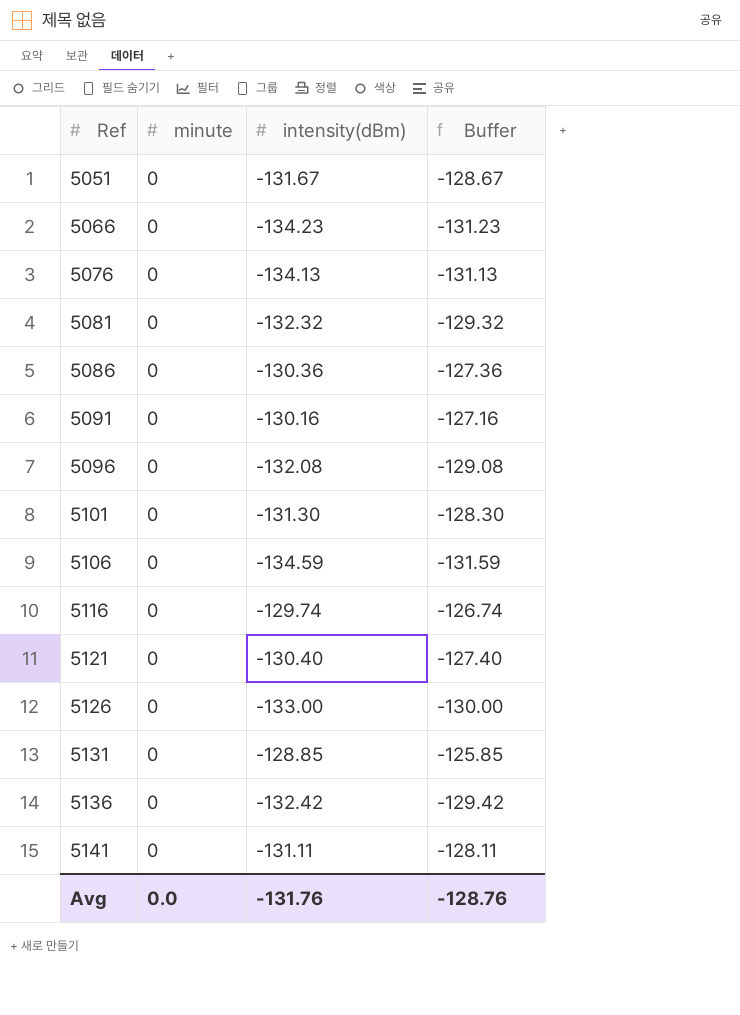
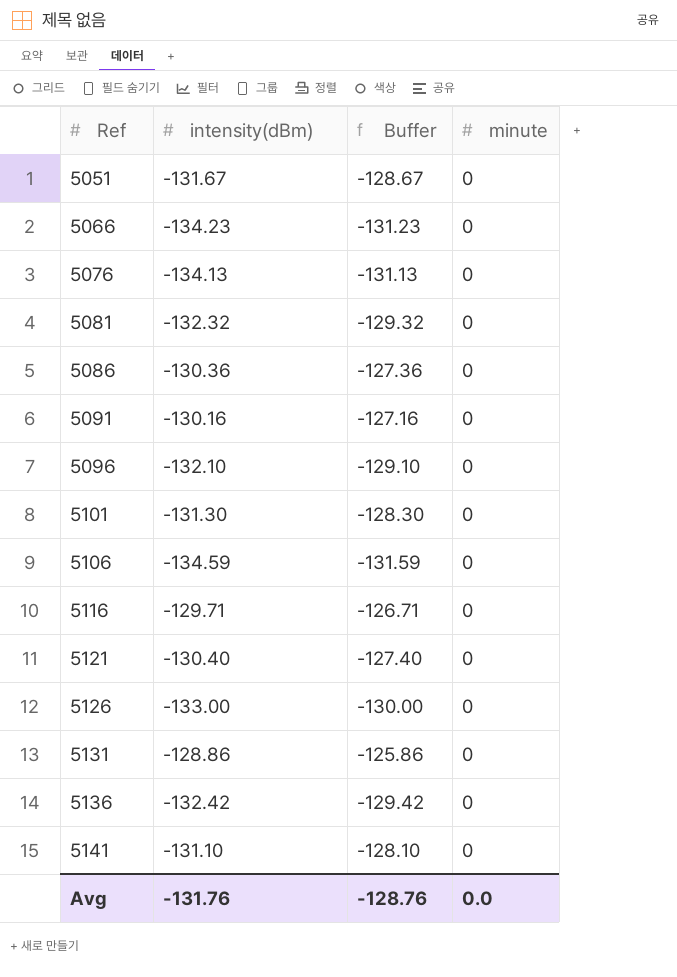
column minute | position: 2 -> 4
5096 | intensity(dBm): -132.08 -> -132.10
5096 | Buffer: -129.08 -> -129.10
5116 | intensity(dBm): -129.74 -> -129.71
5116 | Buffer: -126.74 -> -126.71
5131 | intensity(dBm): -128.85 -> -128.86
5131 | Buffer: -125.85 -> -125.86
5141 | intensity(dBm): -131.11 -> -131.10
5141 | Buffer: -128.11 -> -128.10

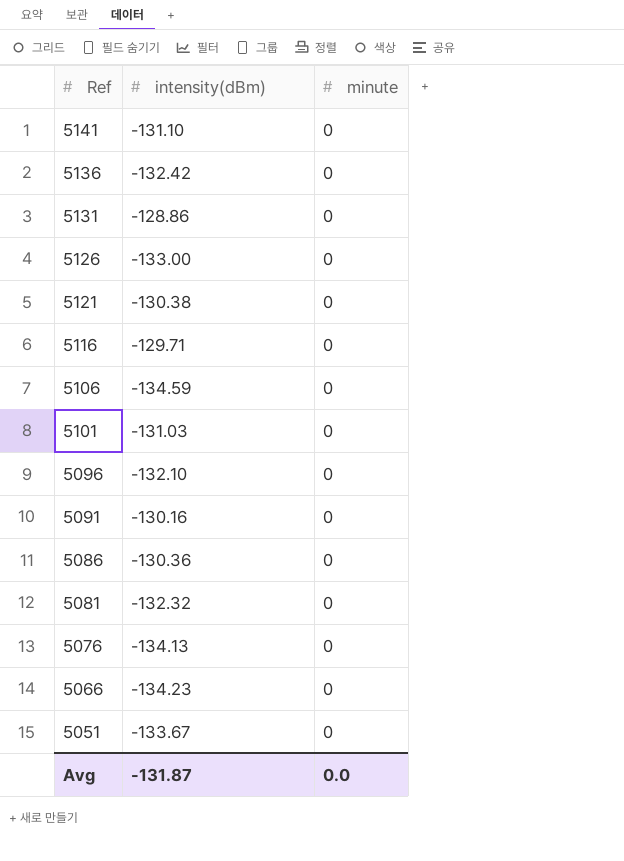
row order: Ref ascending -> Ref descending
column Buffer | formula: [intensity(dBm)] + 3 -> none
5121 | intensity(dBm): -130.40 -> -130.38
5101 | intensity(dBm): -131.30 -> -131.03
5051 | intensity(dBm): -131.67 -> -133.67
Avg | intensity(dBm): -131.76 -> -131.87

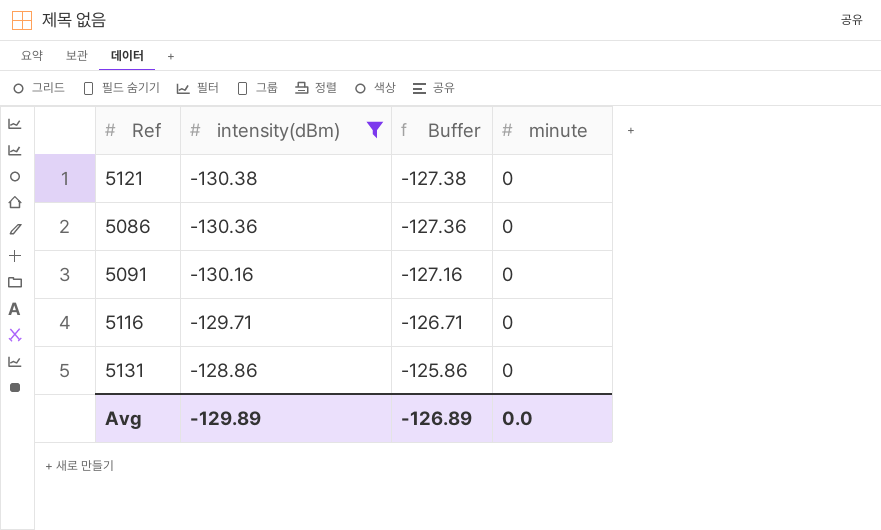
filter: none -> intensity(dBm) >= -130.38
row order: Ref descending -> intensity(dBm) ascending
column Buffer | formula: none -> [intensity(dBm)] + 3
Avg | intensity(dBm): -131.87 -> -129.89

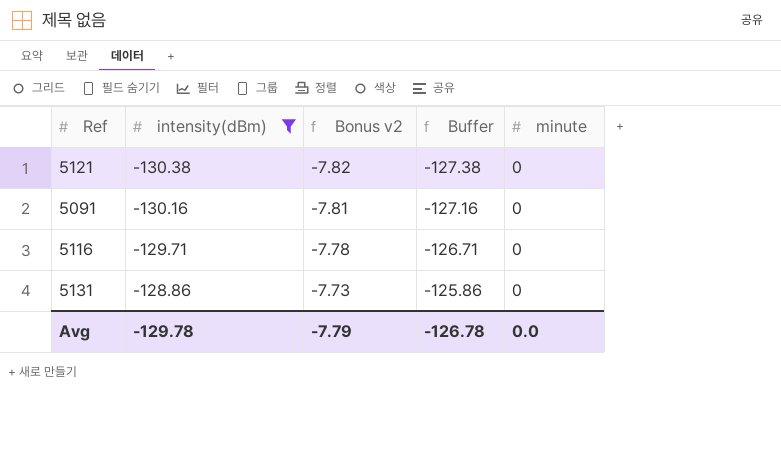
column Bonus v2 | formula: none -> [intensity(dBm)] * 0.06
row 5086: -130.36 | -127.36 | 0 -> none
Avg | intensity(dBm): -129.89 -> -129.78
Avg | Buffer: -126.89 -> -126.78

